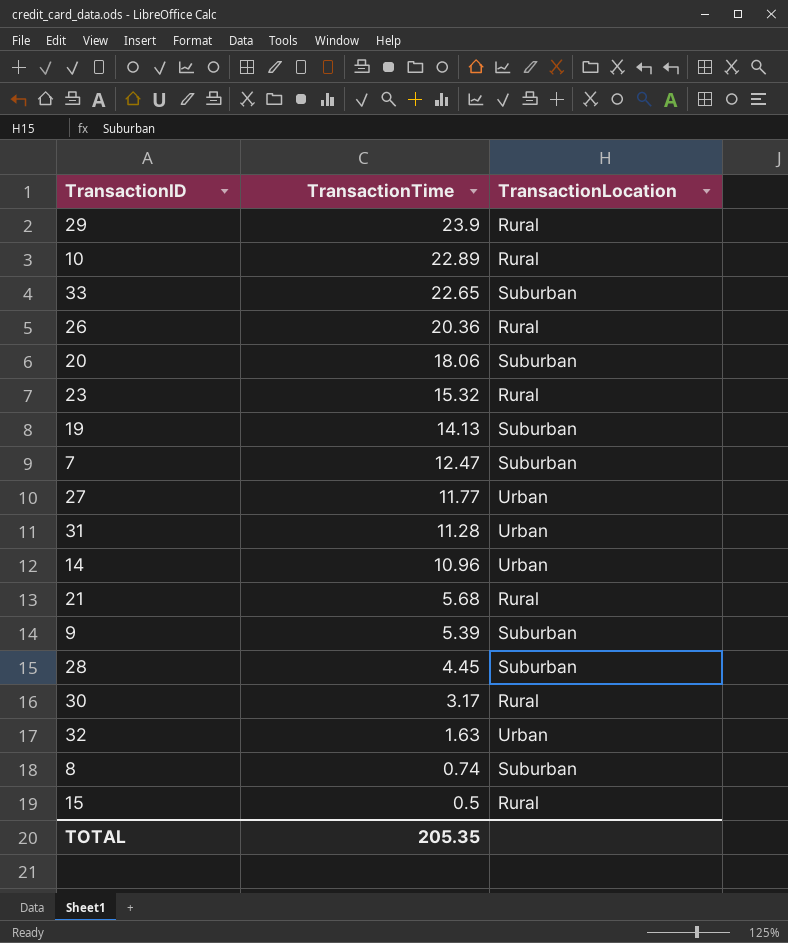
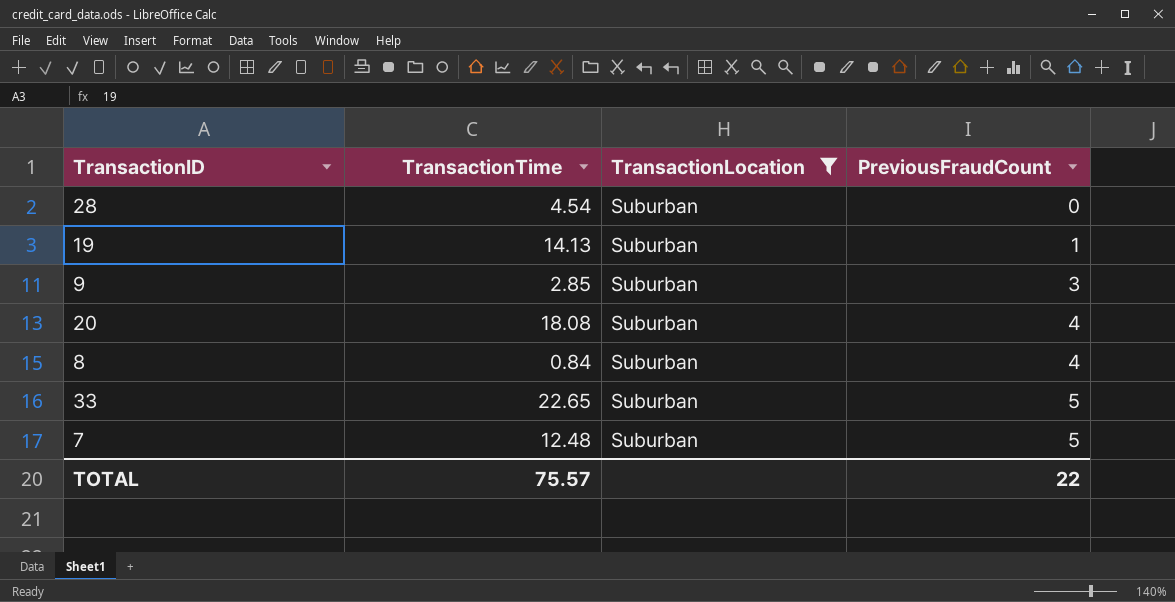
filter: none -> TransactionLocation = Suburban
row order: TransactionTime descending -> PreviousFraudCount ascending
column PreviousFraudCount | position: none -> 4
28 | TransactionTime: 4.45 -> 4.54
9 | TransactionTime: 5.39 -> 2.85
20 | TransactionTime: 18.06 -> 18.08
8 | TransactionTime: 0.74 -> 0.84
7 | TransactionTime: 12.47 -> 12.48
TOTAL | TransactionTime: 205.35 -> 75.57

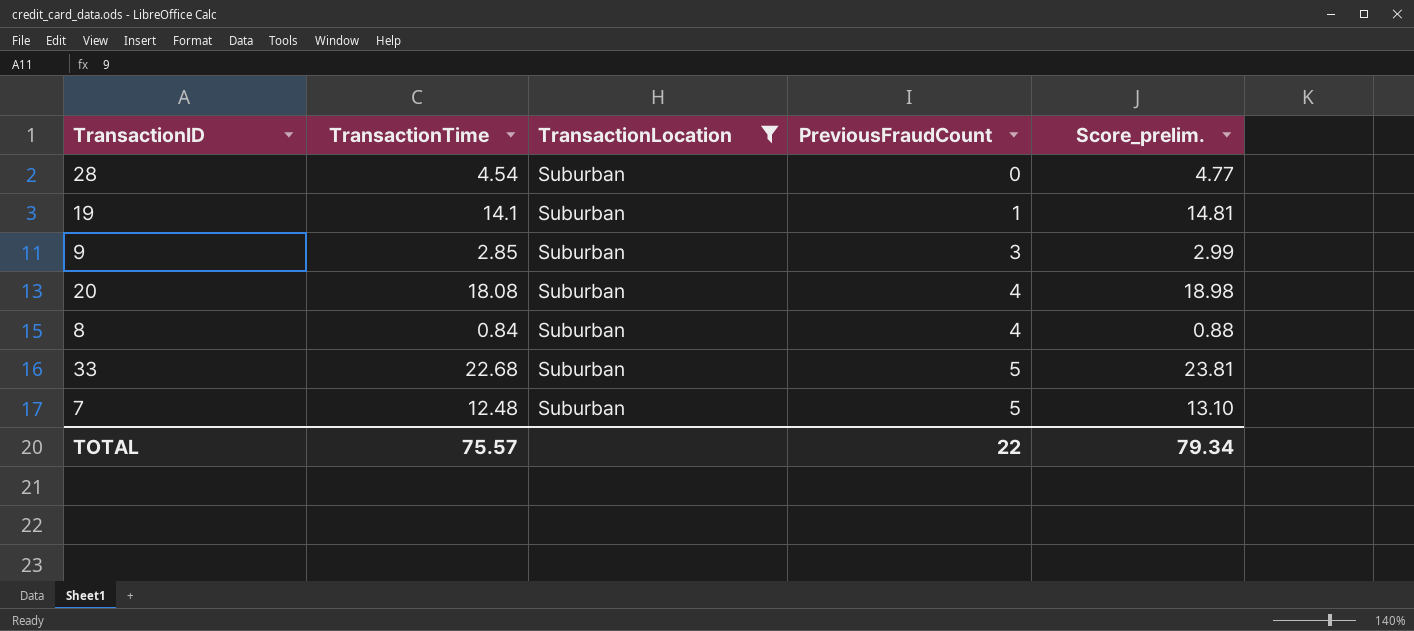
column Score_prelim. | formula: none -> [TransactionTime] * 1.05
19 | TransactionTime: 14.13 -> 14.1
33 | TransactionTime: 22.65 -> 22.68

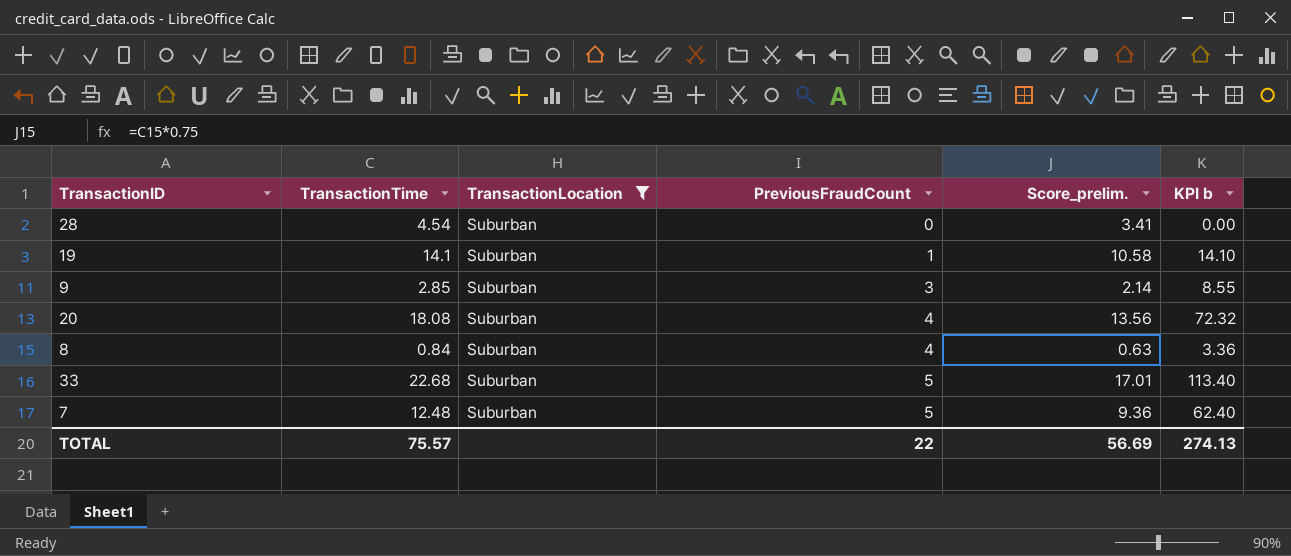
column Score_prelim. | formula: [TransactionTime] * 1.05 -> [TransactionTime] * 0.75
column KPI b | formula: none -> [TransactionTime] * [PreviousFraudCount]
TOTAL | Score_prelim.: 79.34 -> 56.69

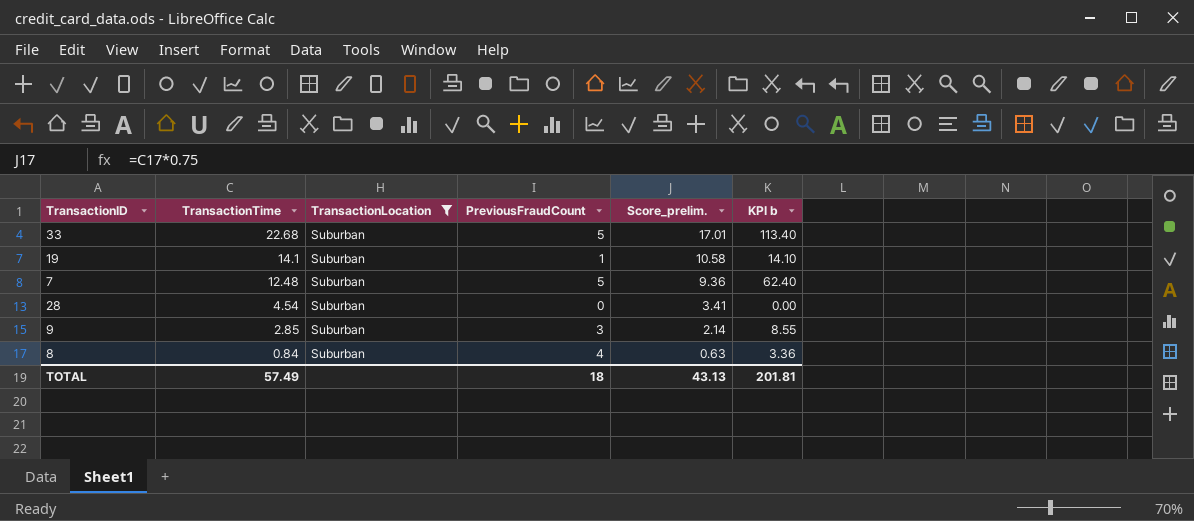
row order: PreviousFraudCount ascending -> TransactionTime descending
row 20: 18.08 | Suburban | 4 | 13.56 | 72.32 -> none
TOTAL | TransactionTime: 75.57 -> 57.49
TOTAL | PreviousFraudCount: 22 -> 18
TOTAL | Score_prelim.: 56.69 -> 43.13
TOTAL | KPI b: 274.13 -> 201.81

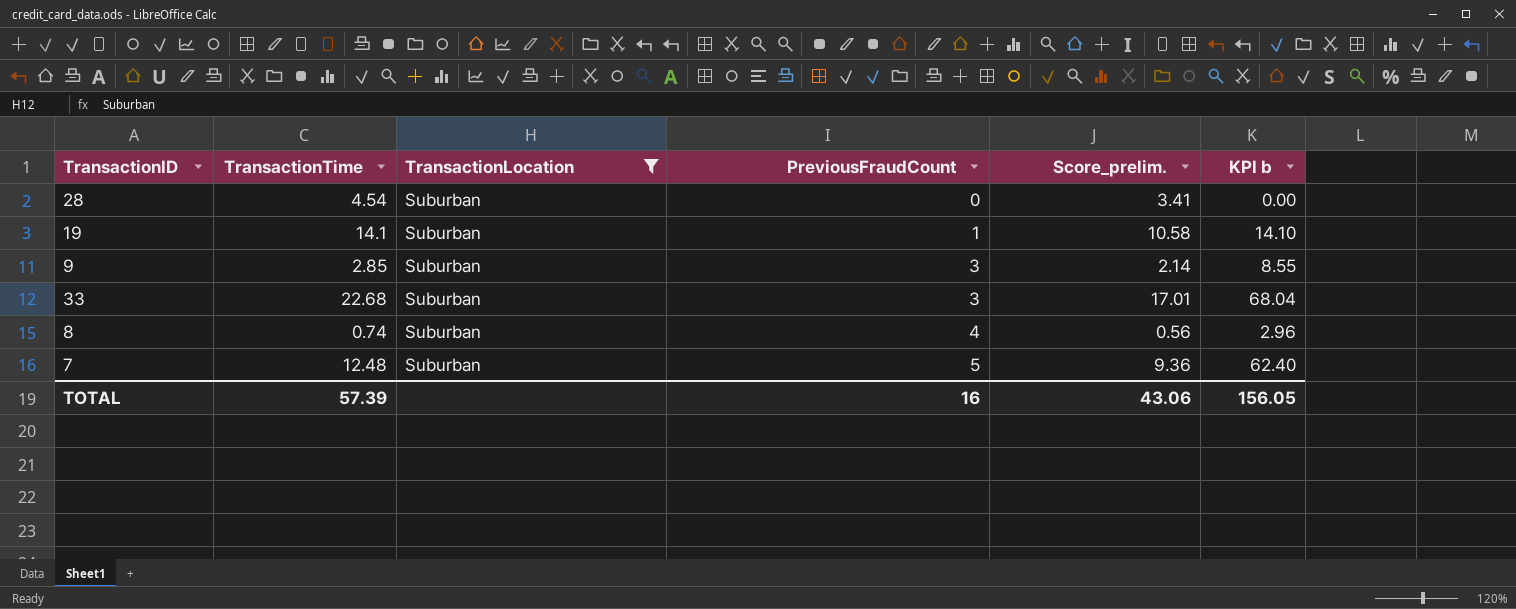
row order: TransactionTime descending -> PreviousFraudCount ascending
33 | PreviousFraudCount: 5 -> 3
33 | KPI b: 113.40 -> 68.04
8 | TransactionTime: 0.84 -> 0.74
8 | Score_prelim.: 0.63 -> 0.56
8 | KPI b: 3.36 -> 2.96
TOTAL | TransactionTime: 57.49 -> 57.39
TOTAL | PreviousFraudCount: 18 -> 16
TOTAL | Score_prelim.: 43.13 -> 43.06
TOTAL | KPI b: 201.81 -> 156.05

